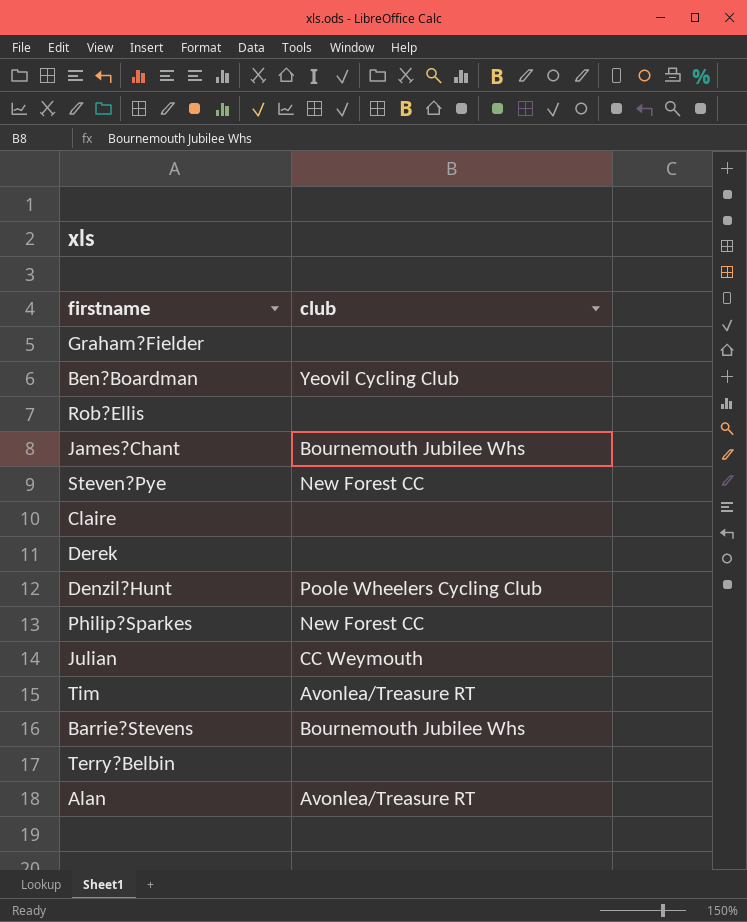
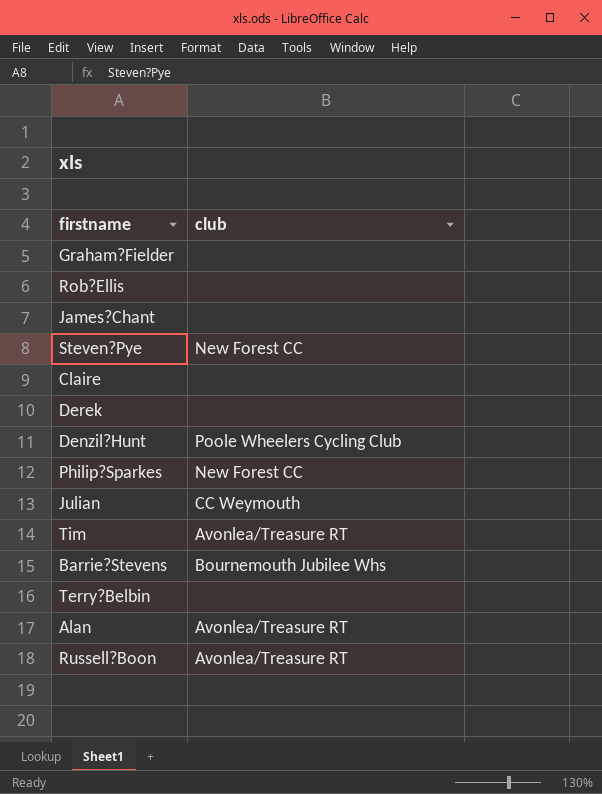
row Ben?Boardman: Yeovil Cycling Club -> none
James?Chant | club: Bournemouth Jubilee Whs -> none
row Russell?Boon: none -> Avonlea/Treasure RT

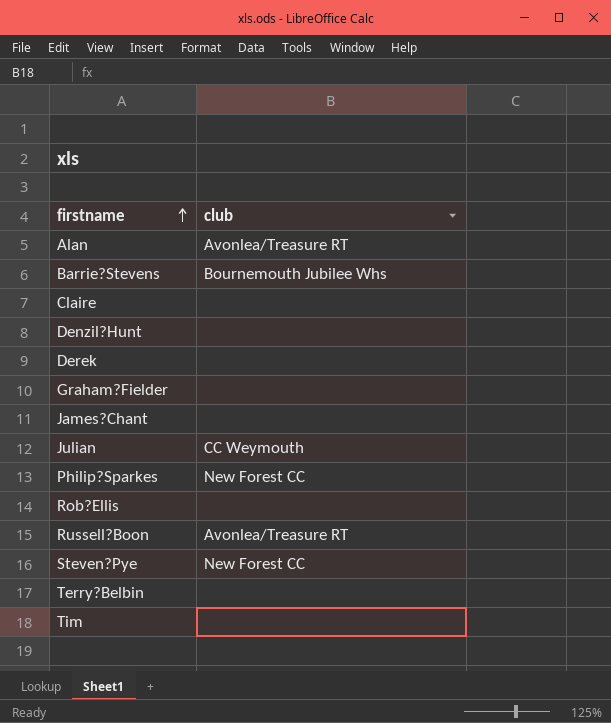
row order: none -> firstname ascending
Denzil?Hunt | club: Poole Wheelers Cycling Club -> none
Tim | club: Avonlea/Treasure RT -> none

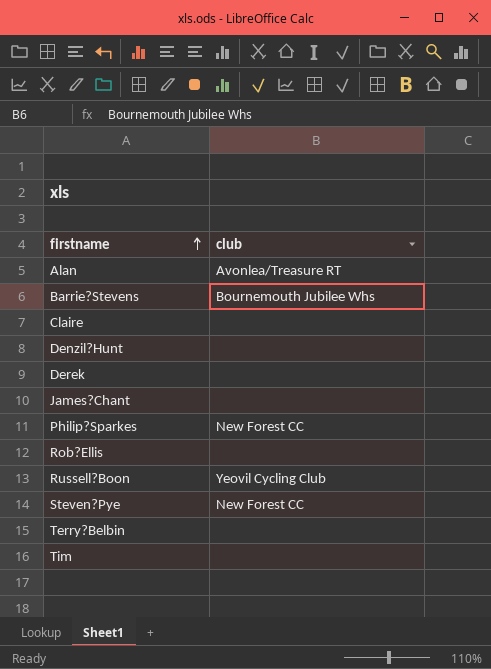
row Graham?Fielder: none -> none
row Julian: CC Weymouth -> none
Russell?Boon | club: Avonlea/Treasure RT -> Yeovil Cycling Club

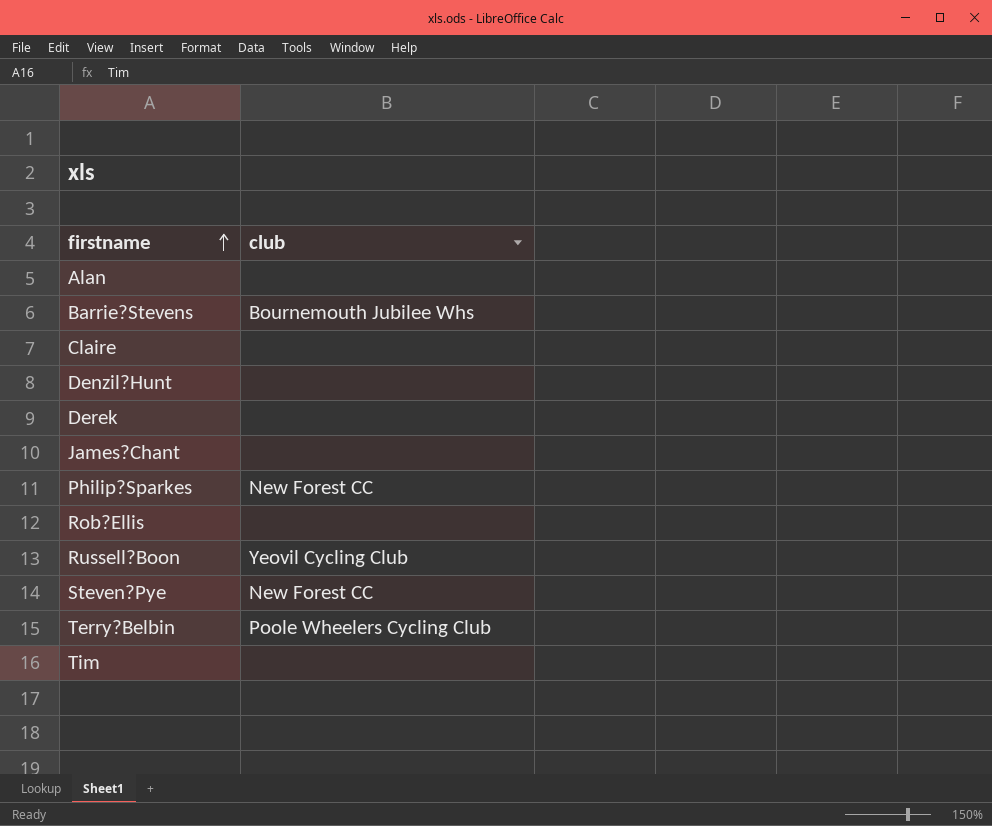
Alan | club: Avonlea/Treasure RT -> none
Terry?Belbin | club: none -> Poole Wheelers Cycling Club

